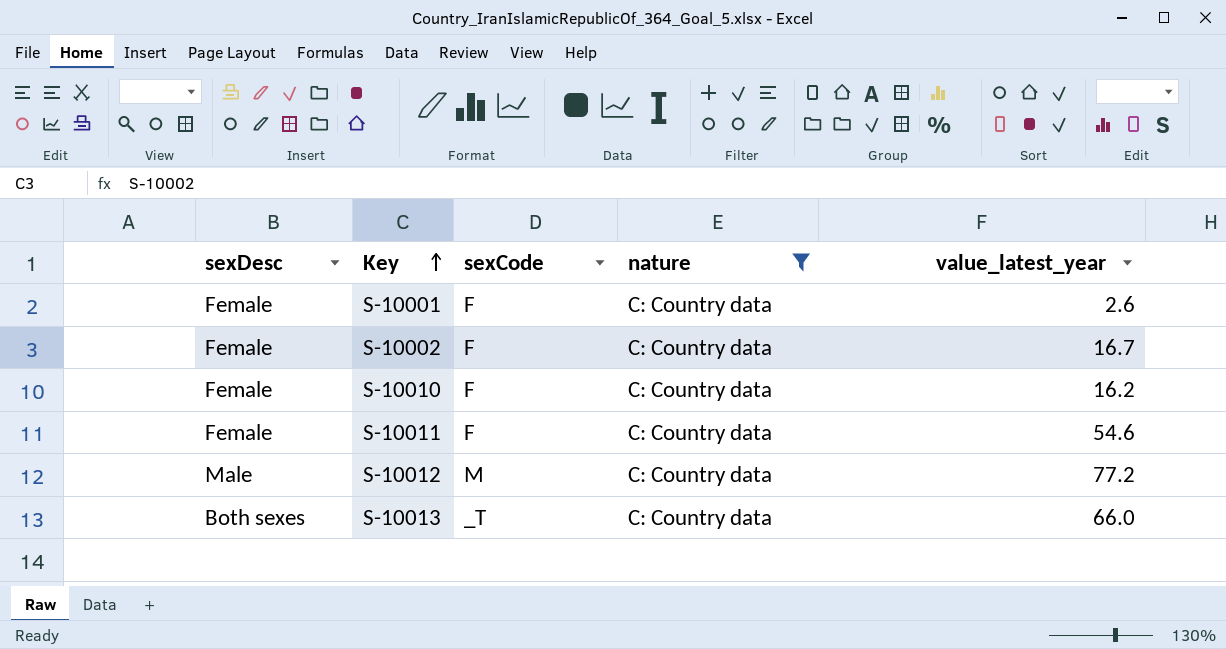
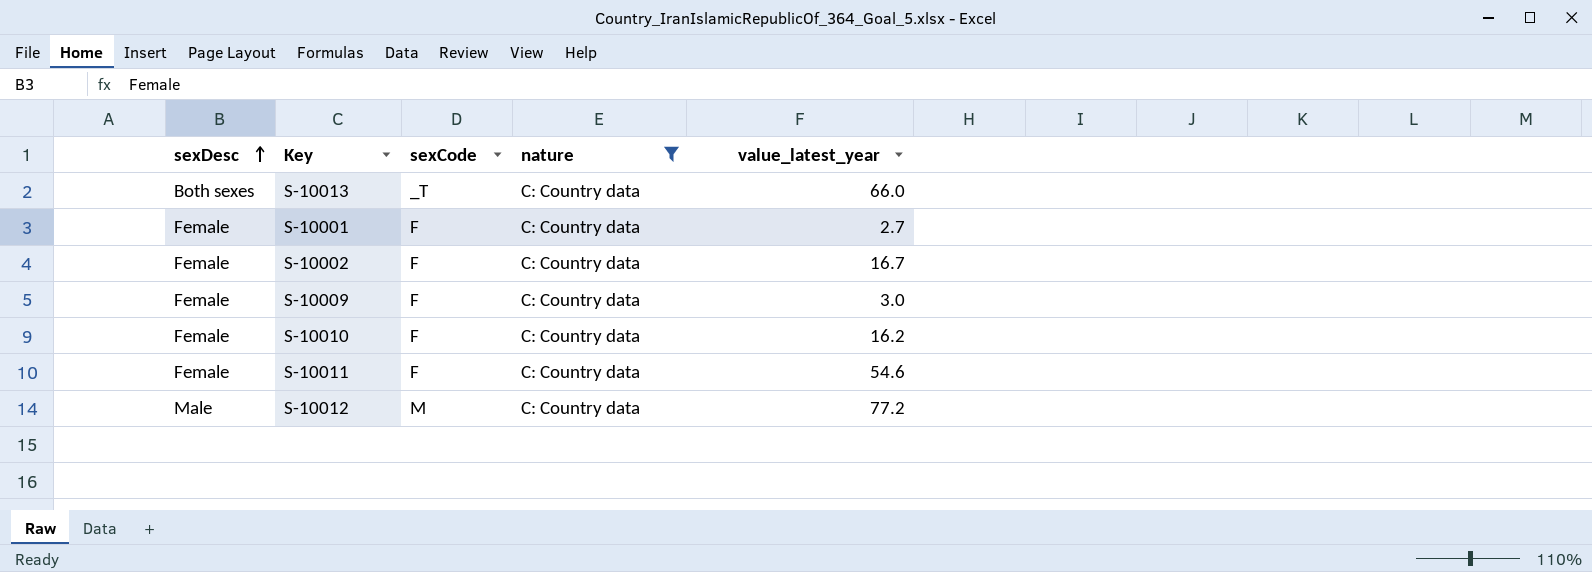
row order: Key ascending -> sexDesc ascending
S-10001 | value_latest_year: 2.6 -> 2.7
row S-10009: none -> Female | F | C: Country data | 3.0

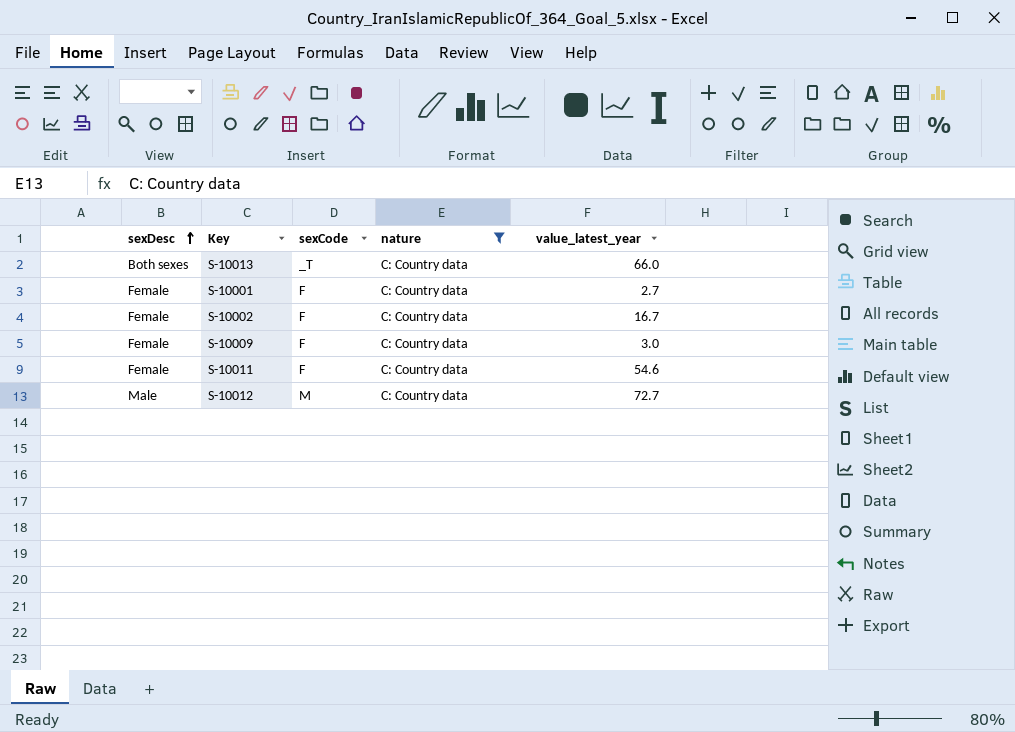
row S-10010: Female | F | C: Country data | 16.2 -> none
S-10012 | value_latest_year: 77.2 -> 72.7

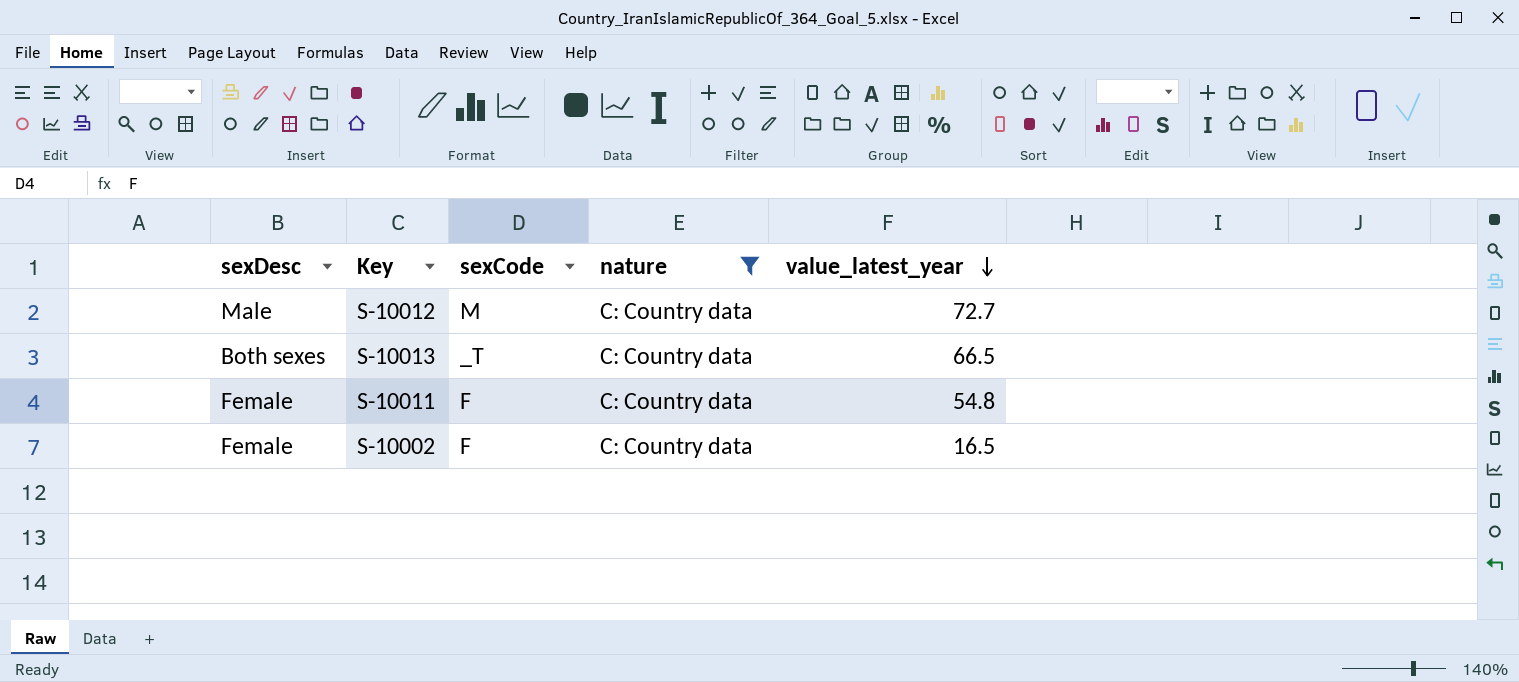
row order: sexDesc ascending -> value_latest_year descending
row S-10001: Female | F | C: Country data | 2.7 -> none
row S-10009: Female | F | C: Country data | 3.0 -> none
S-10013 | value_latest_year: 66.0 -> 66.5
S-10011 | value_latest_year: 54.6 -> 54.8
S-10002 | value_latest_year: 16.7 -> 16.5

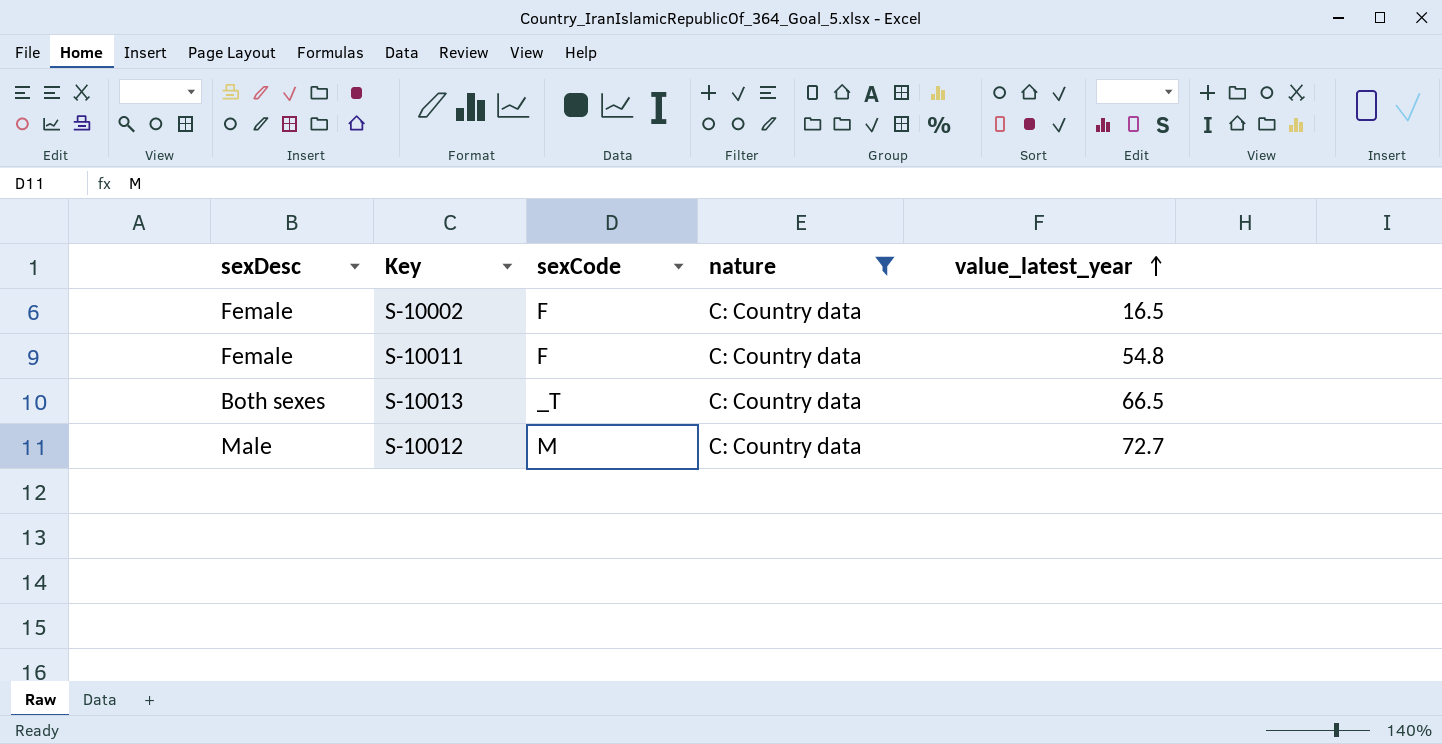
row order: value_latest_year descending -> value_latest_year ascending

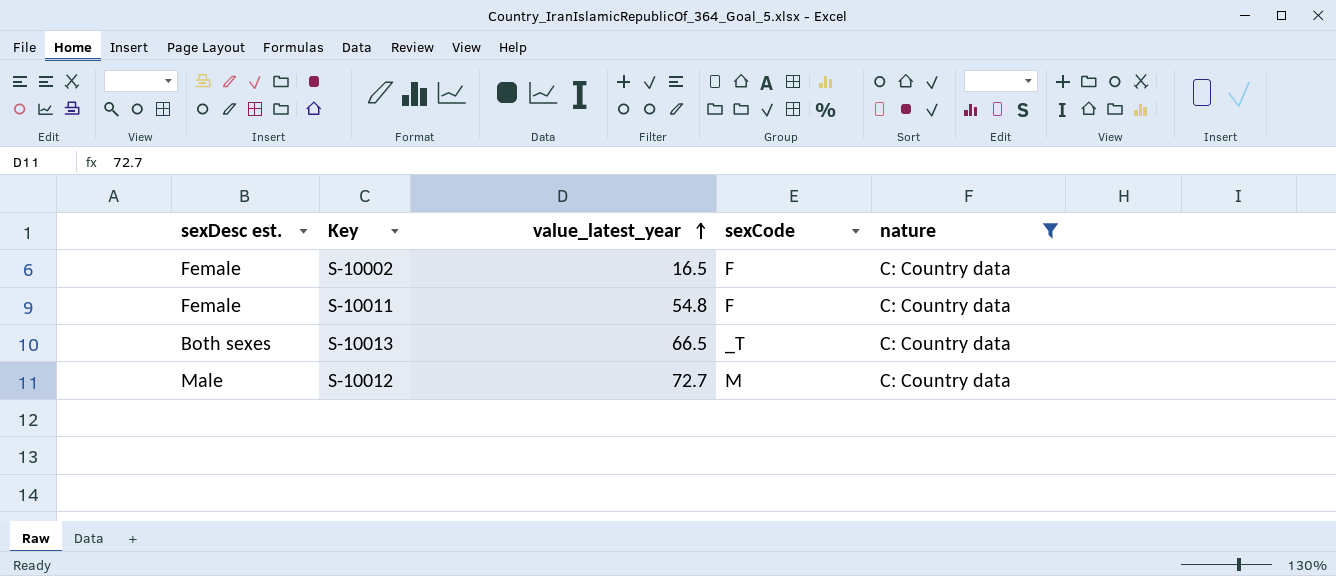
column name: sexDesc -> sexDesc est.
column value_latest_year | position: 5 -> 3

